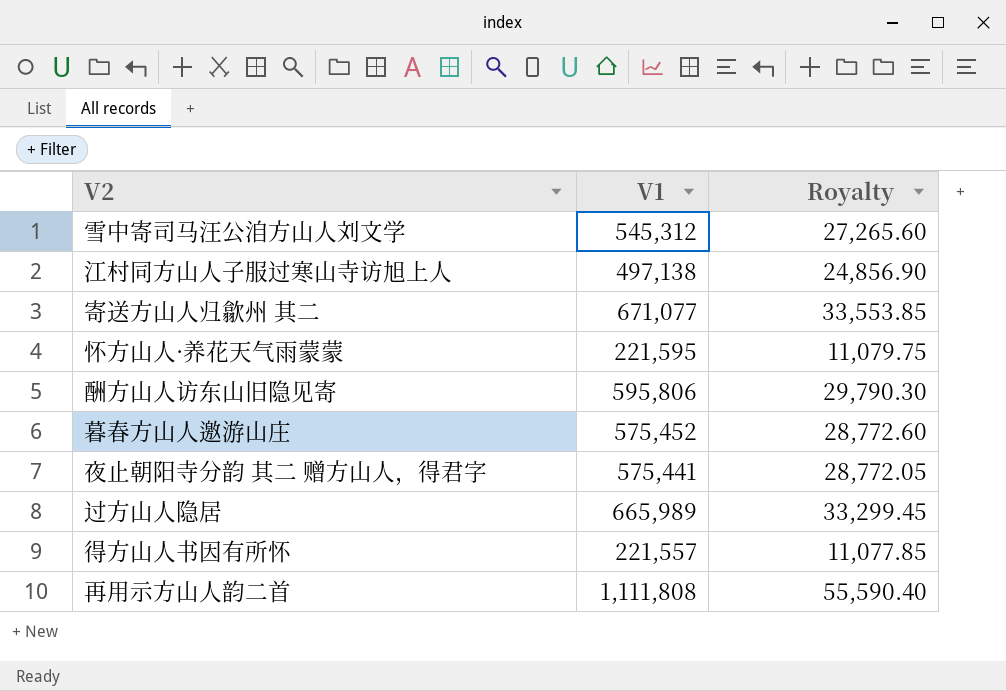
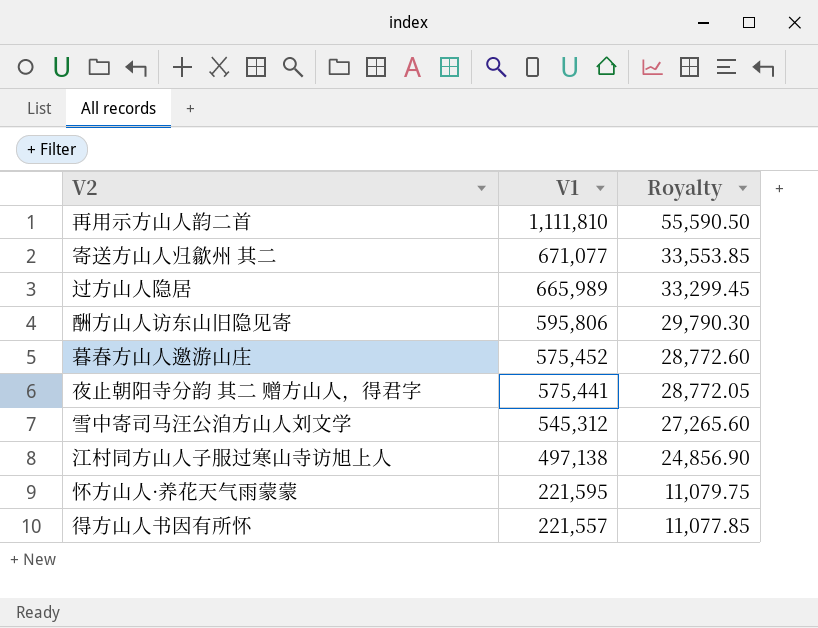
row order: none -> V1 descending
再用示方山人韵二首 | V1: 1,111,808 -> 1,111,810
再用示方山人韵二首 | Royalty: 55,590.40 -> 55,590.50

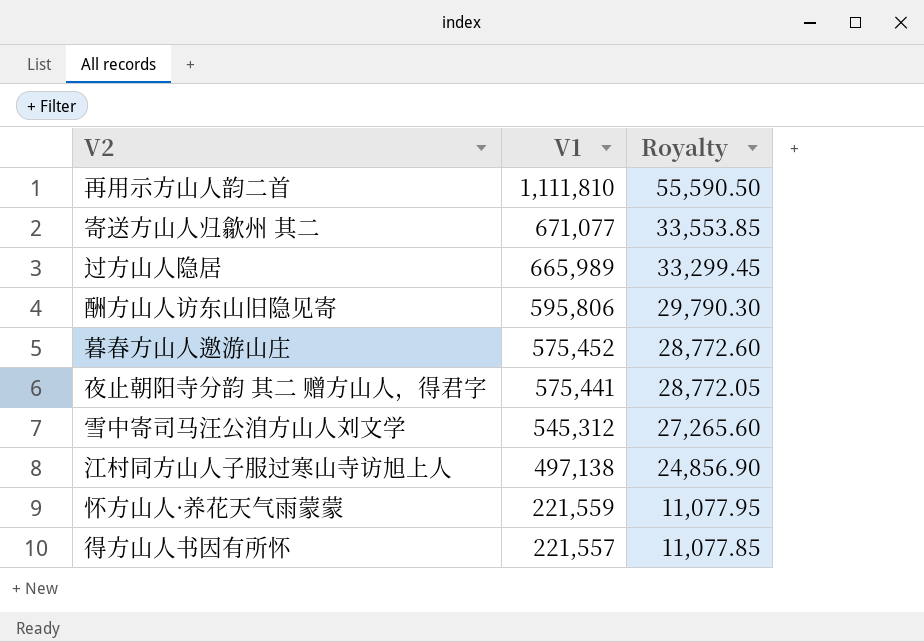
怀方山人·养花天气雨蒙蒙 | V1: 221,595 -> 221,559
怀方山人·养花天气雨蒙蒙 | Royalty: 11,079.75 -> 11,077.95

